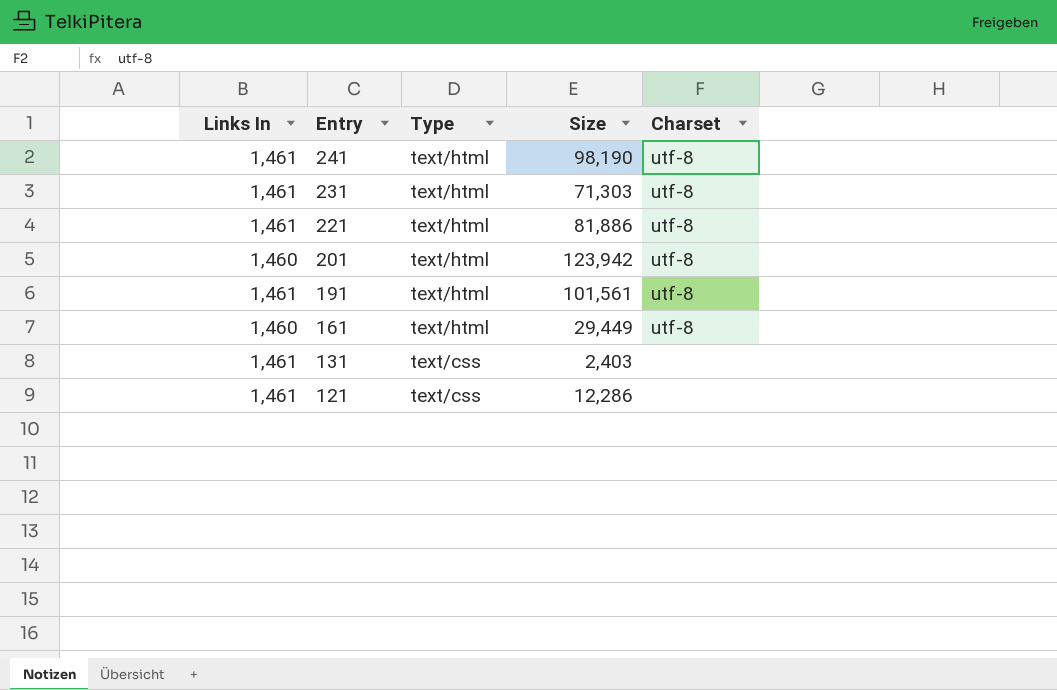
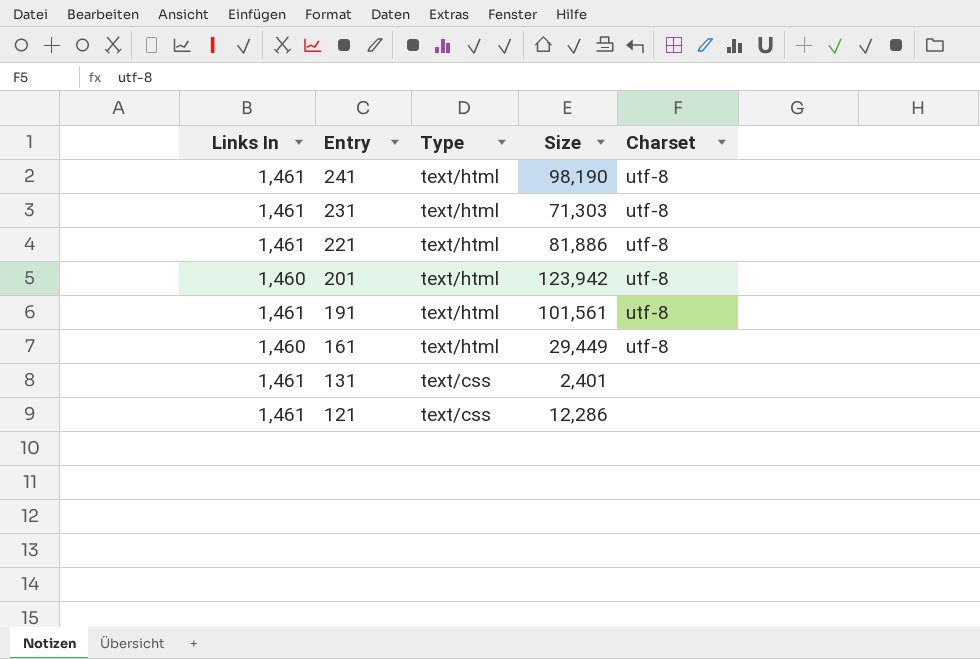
131 | Size: 2,403 -> 2,401

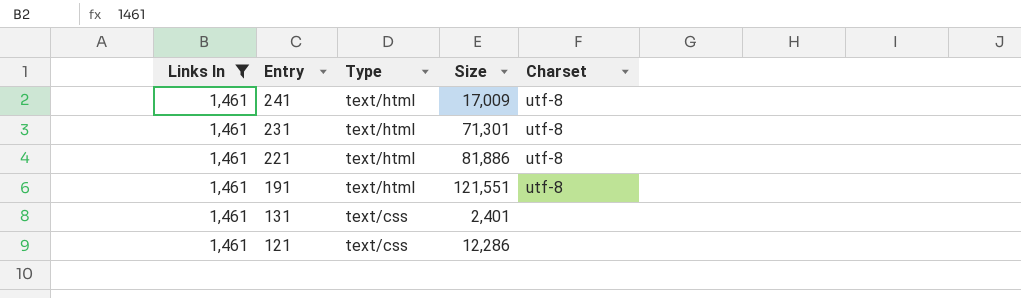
filter: none -> Links In = 1,461
241 | Size: 98,190 -> 17,009
231 | Size: 71,303 -> 71,301
191 | Size: 101,561 -> 121,551

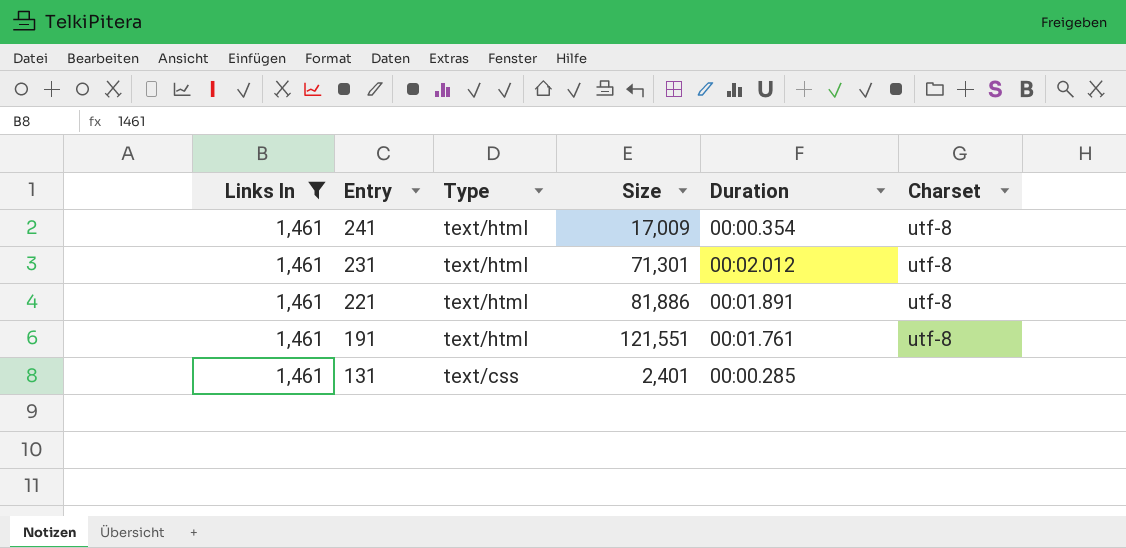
column Duration | position: none -> 5
row 121: 1,461 | text/css | 12,286 | none -> none

